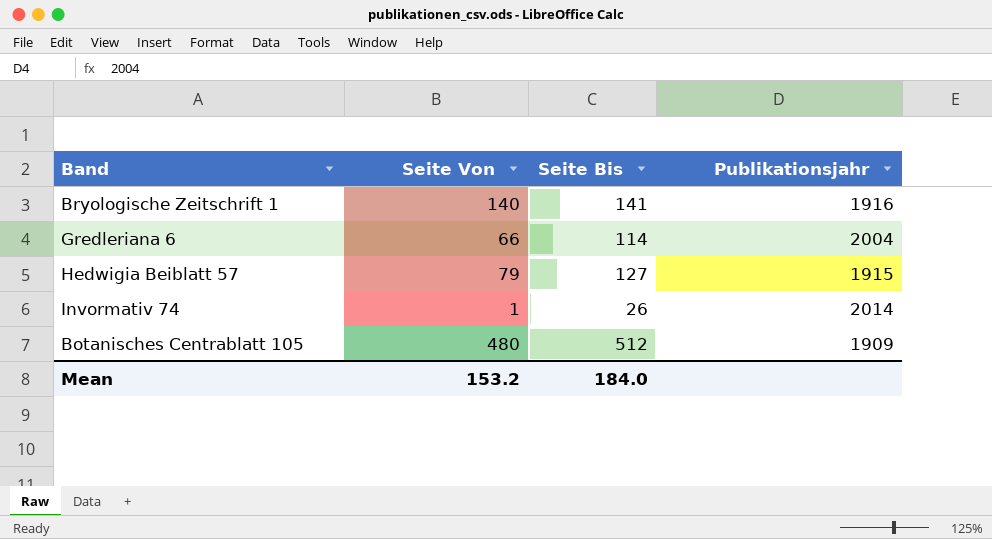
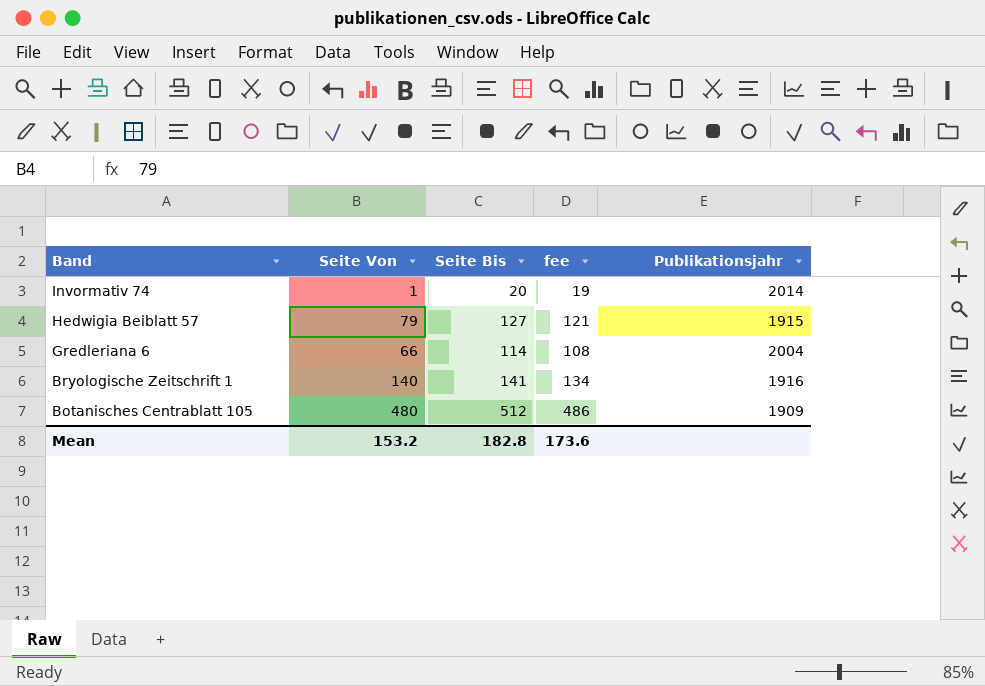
row order: none -> Band descending
column fee | formula: none -> [Seite Bis] * 0.95
Invormativ 74 | Seite Bis: 26 -> 20
Mean | Seite Bis: 184.0 -> 182.8

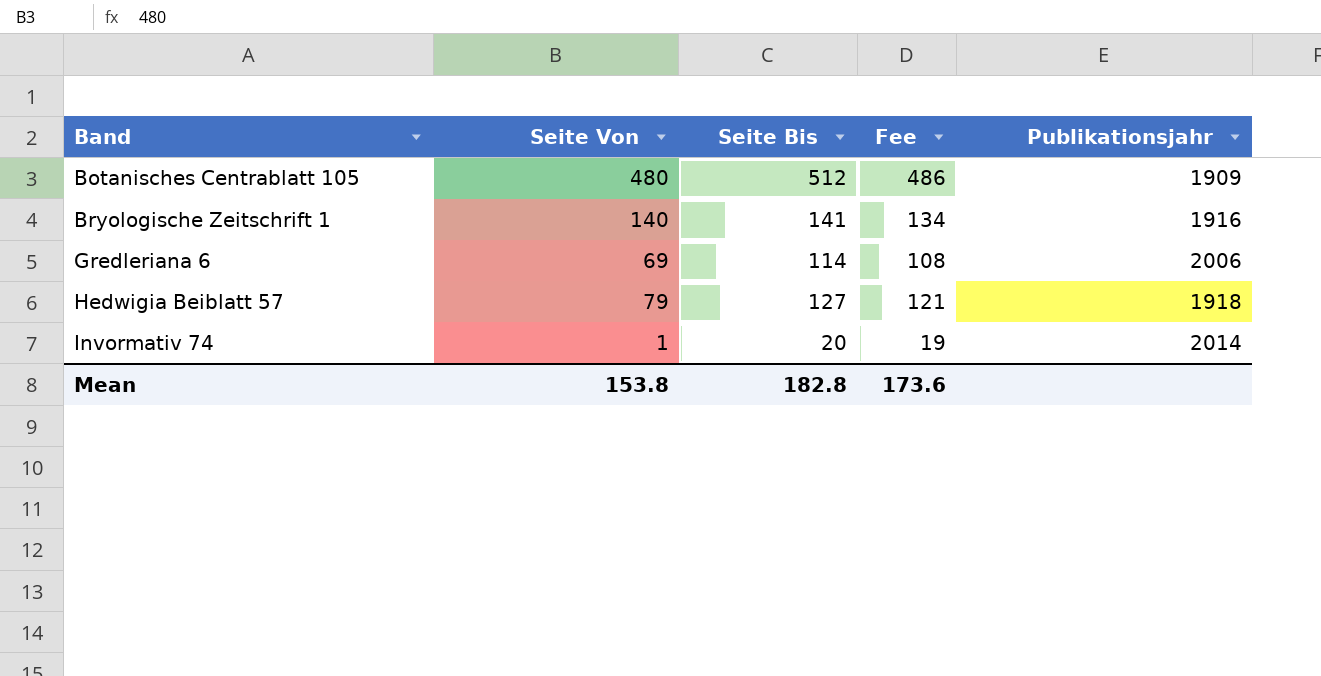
row order: Band descending -> Band ascending
column name: fee -> Fee
Gredleriana 6 | Seite Von: 66 -> 69
Gredleriana 6 | Publikationsjahr: 2004 -> 2006
Hedwigia Beiblatt 57 | Publikationsjahr: 1915 -> 1918
Mean | Seite Von: 153.2 -> 153.8

